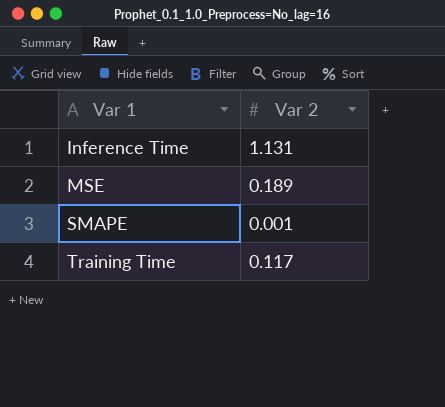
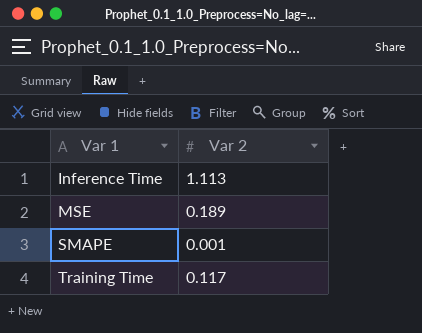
Inference Time | Var 2: 1.131 -> 1.113

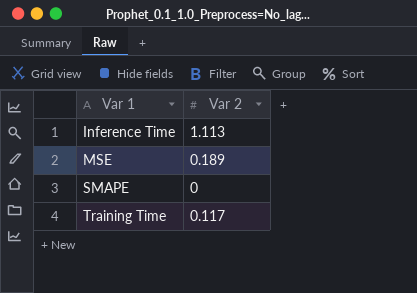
SMAPE | Var 2: 0.001 -> 0

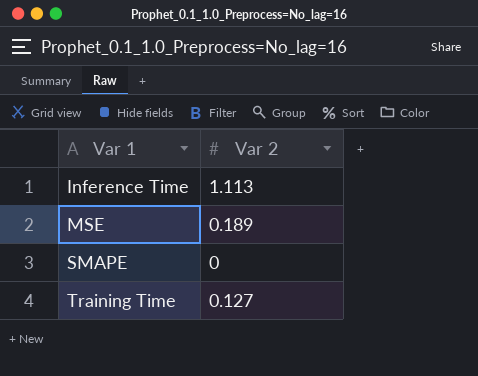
Training Time | Var 2: 0.117 -> 0.127

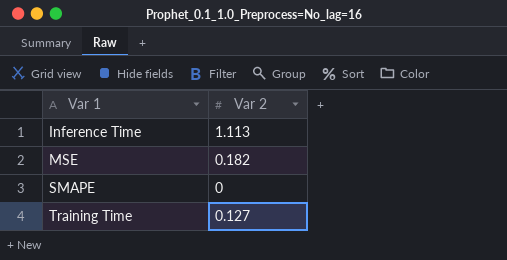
MSE | Var 2: 0.189 -> 0.182

